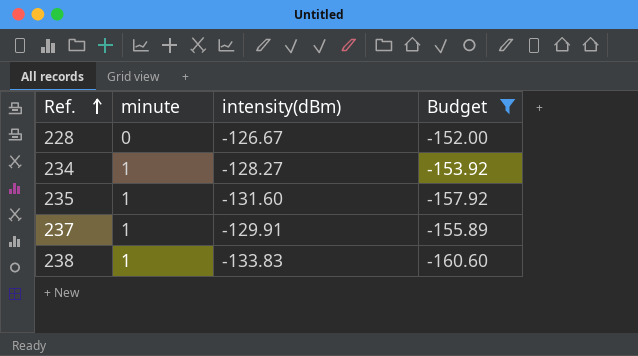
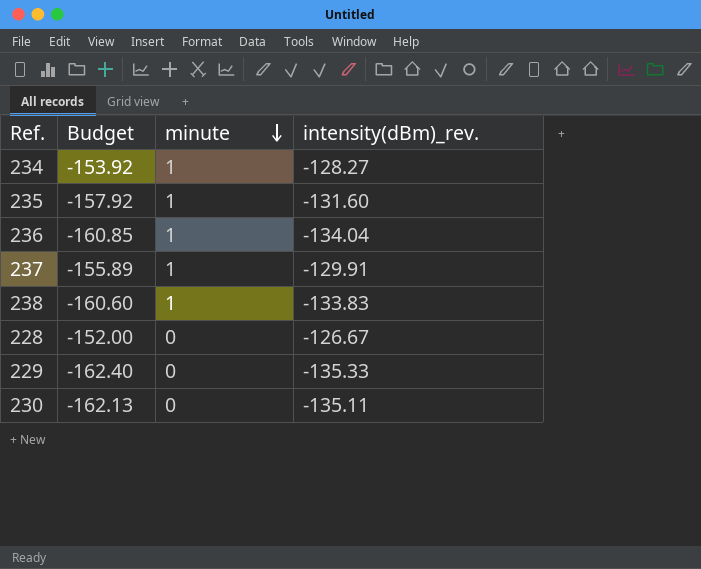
filter: Budget >= -160.60 -> none
row order: Ref. ascending -> minute descending
column Budget | position: 4 -> 2
column name: intensity(dBm) -> intensity(dBm)_rev.

